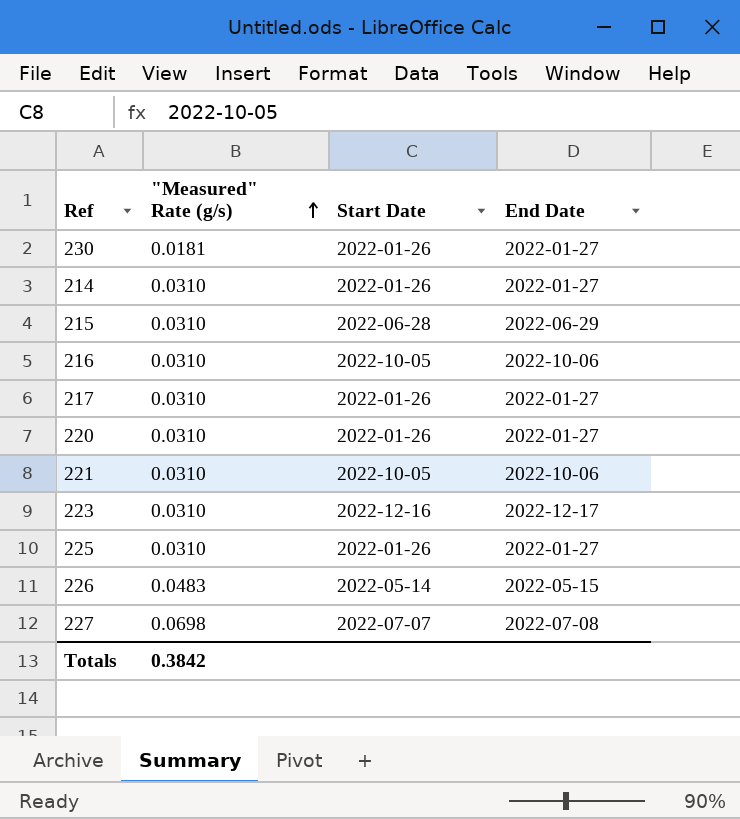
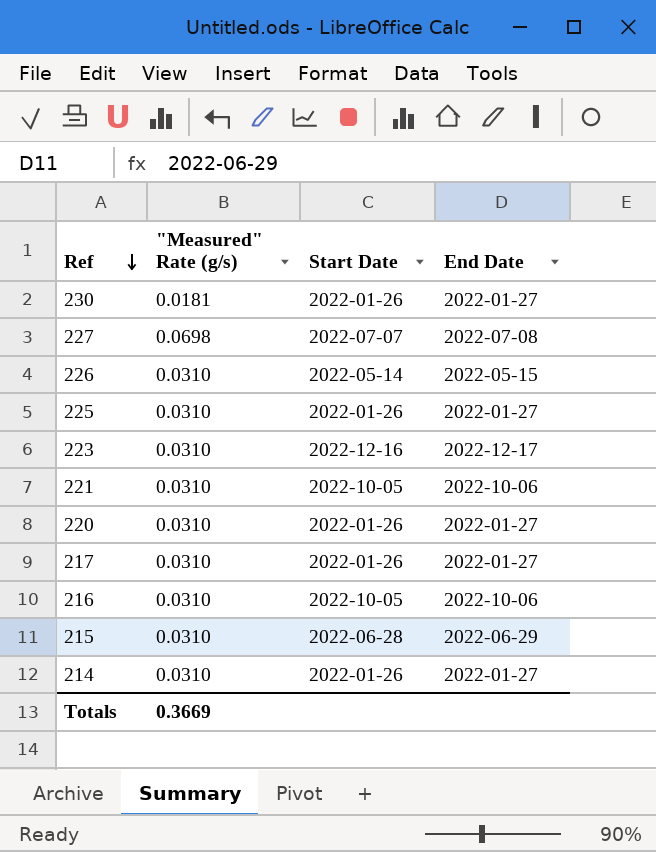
row order: "Measured" Rate (g/s) ascending -> Ref descending
226 | "Measured" Rate (g/s): 0.0483 -> 0.0310
Totals | "Measured" Rate (g/s): 0.3842 -> 0.3669

